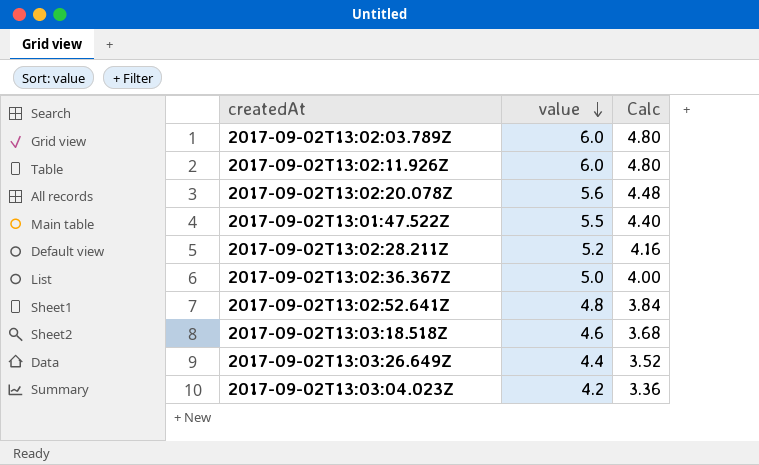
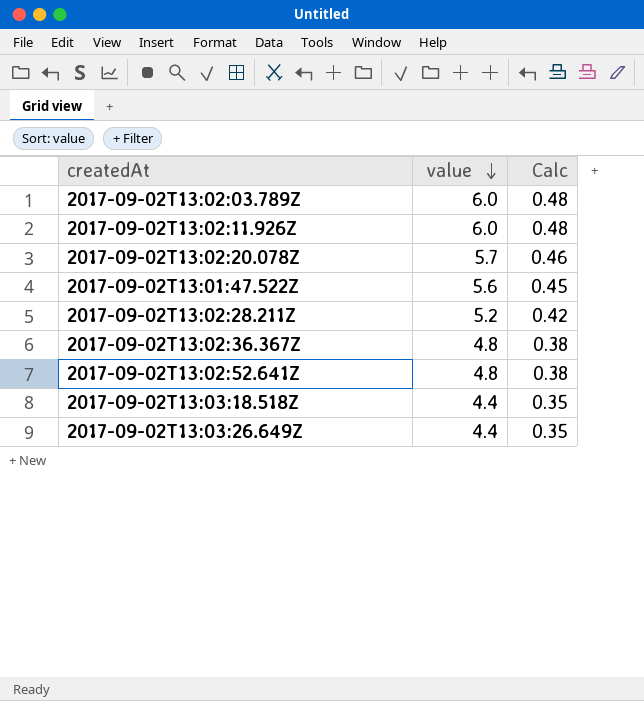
column Calc | formula: [value] * 0.8 -> [value] * 0.08
row 2017-09-02T13:03:04.023Z: 4.2 | 3.36 -> none
2017-09-02T13:02:20.078Z | value: 5.6 -> 5.7
2017-09-02T13:01:47.522Z | value: 5.5 -> 5.6
2017-09-02T13:02:36.367Z | value: 5.0 -> 4.8
2017-09-02T13:03:18.518Z | value: 4.6 -> 4.4

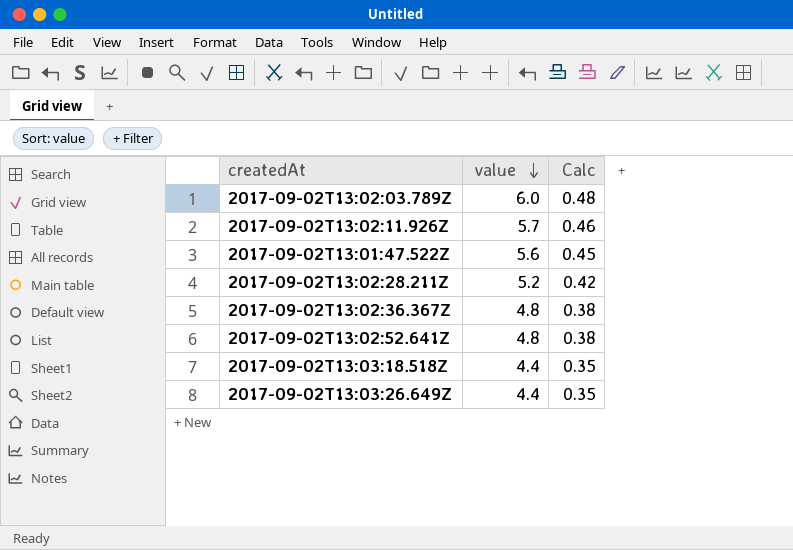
row 2017-09-02T13:02:20.078Z: 5.7 | 0.46 -> none
2017-09-02T13:02:11.926Z | value: 6.0 -> 5.7
2017-09-02T13:02:11.926Z | Calc: 0.48 -> 0.46

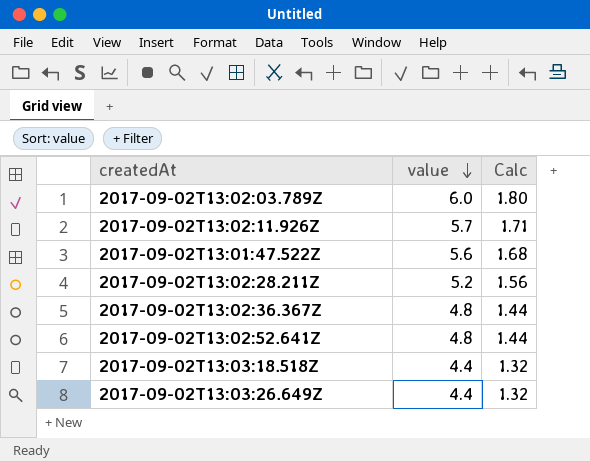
column Calc | formula: [value] * 0.08 -> [value] * 0.3

